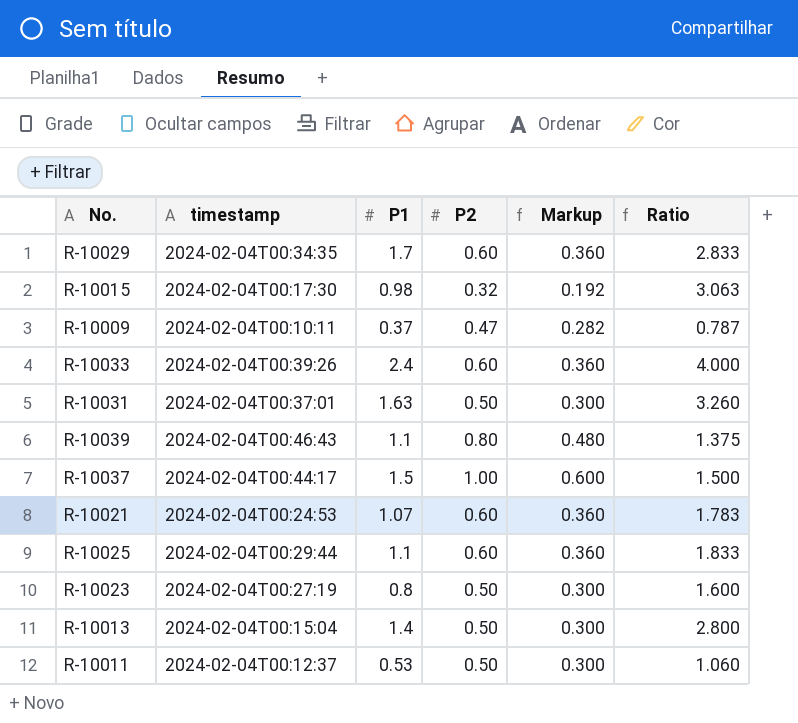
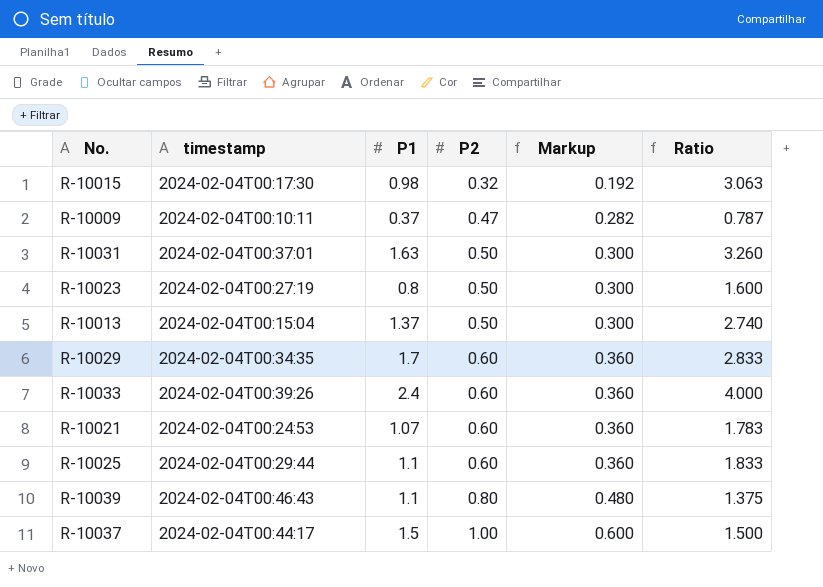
row order: none -> P2 ascending
row R-10011: 2024-02-04T00:12:37 | 0.53 | 0.50 | 0.300 | 1.060 -> none
R-10013 | P1: 1.4 -> 1.37
R-10013 | Ratio: 2.800 -> 2.740

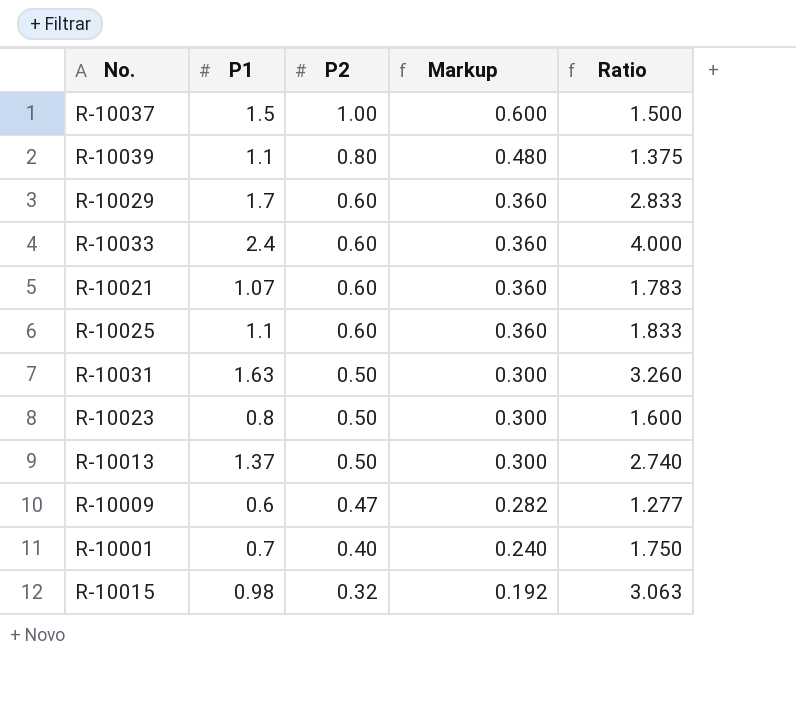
row order: P2 ascending -> P2 descending
column timestamp | position: 2 -> none
R-10009 | P1: 0.37 -> 0.6
R-10009 | Ratio: 0.787 -> 1.277
row R-10001: none -> 0.7 | 0.40 | 0.240 | 1.750

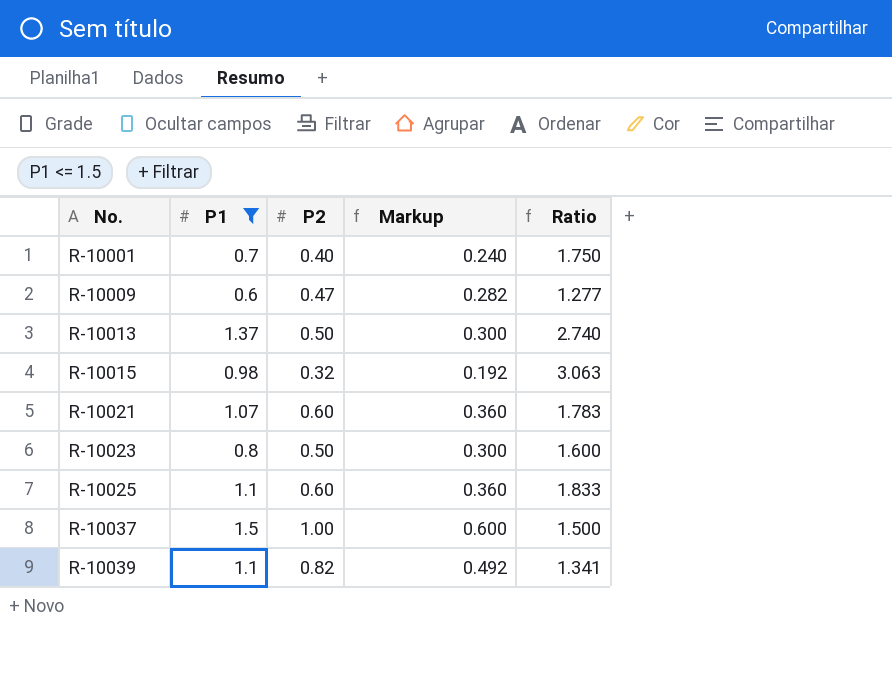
filter: none -> P1 <= 1.5
row order: P2 descending -> No. ascending
R-10039 | P2: 0.80 -> 0.82
R-10039 | Markup: 0.480 -> 0.492
R-10039 | Ratio: 1.375 -> 1.341

